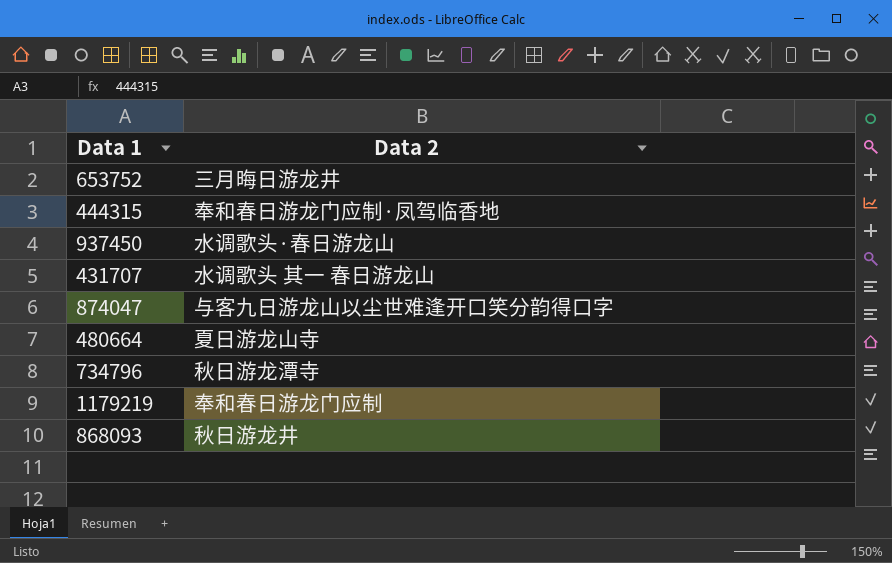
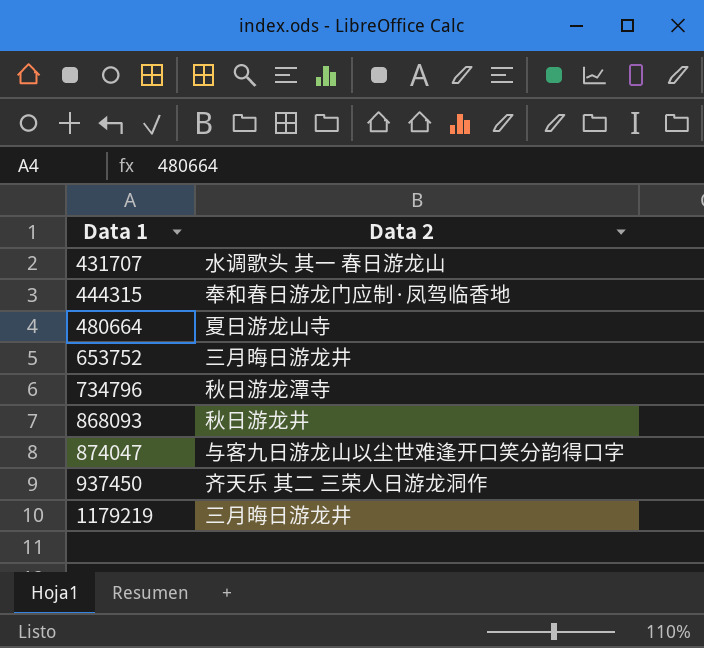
row order: none -> Data 1 ascending
937450 | Data 2: 水调歌头·春日游龙山 -> 齐天乐 其二 三荣人日游龙洞作
1179219 | Data 2: 奉和春日游龙门应制 -> 三月晦日游龙井

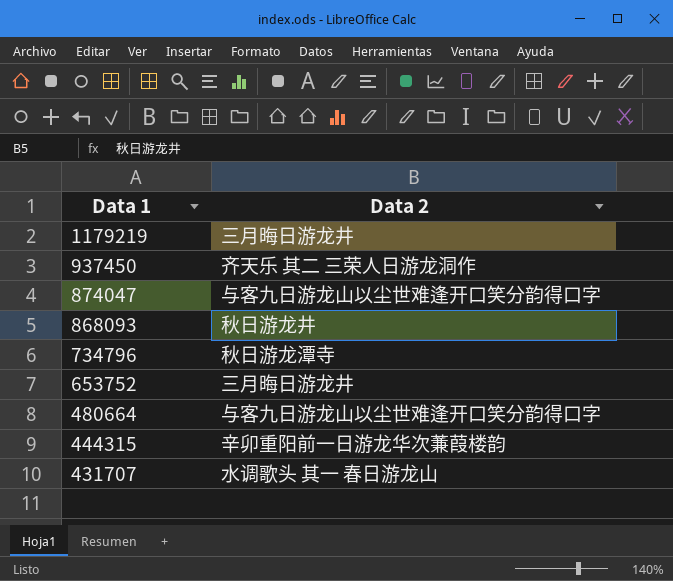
row order: Data 1 ascending -> Data 1 descending
480664 | Data 2: 夏日游龙山寺 -> 与客九日游龙山以尘世难逢开口笑分韵得口字
444315 | Data 2: 奉和春日游龙门应制·凤驾临香地 -> 辛卯重阳前一日游龙华次蒹葭楼韵

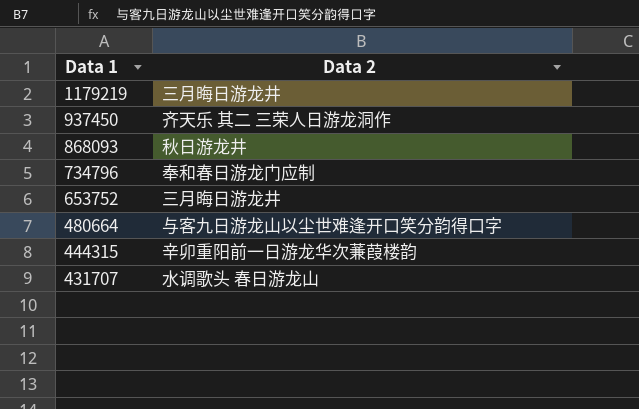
row 874047: 与客九日游龙山以尘世难逢开口笑分韵得口字 -> none
734796 | Data 2: 秋日游龙潭寺 -> 奉和春日游龙门应制
431707 | Data 2: 水调歌头 其一 春日游龙山 -> 水调歌头 春日游龙山

